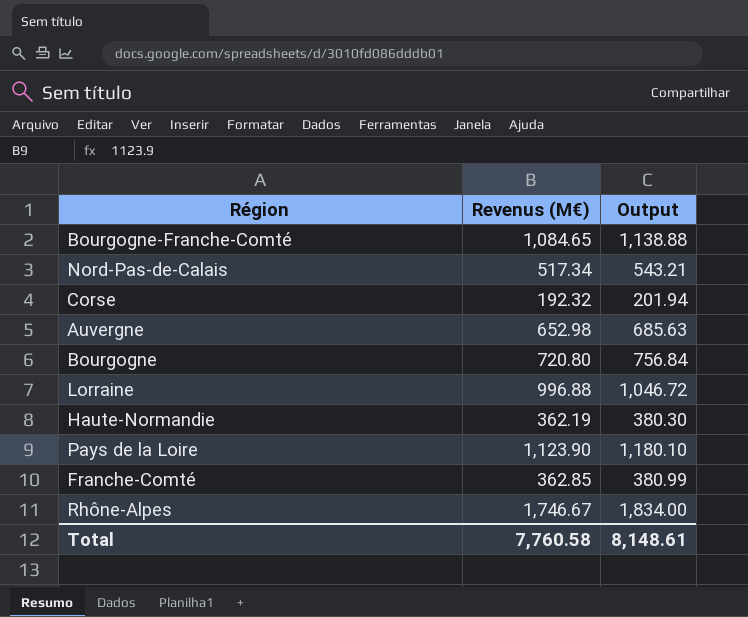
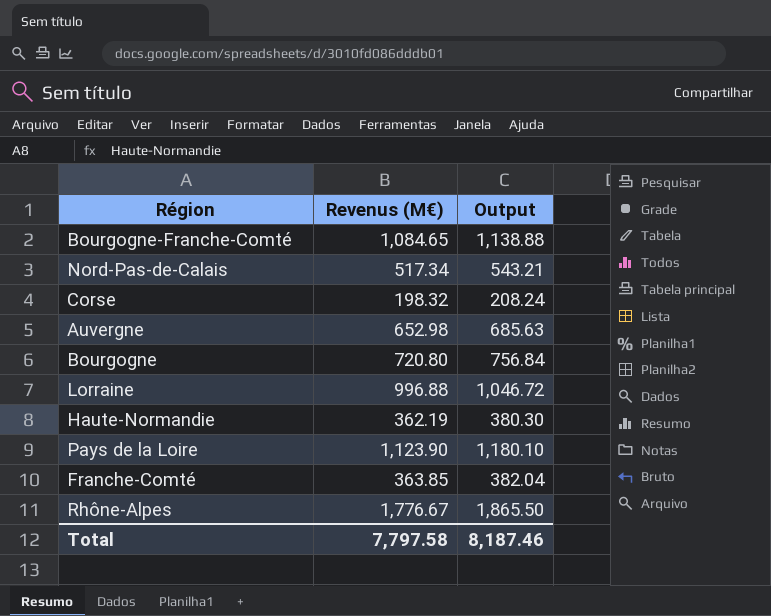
Corse | Revenus (M€): 192.32 -> 198.32
Corse | Output: 201.94 -> 208.24
Franche-Comté | Revenus (M€): 362.85 -> 363.85
Franche-Comté | Output: 380.99 -> 382.04
Rhône-Alpes | Revenus (M€): 1,746.67 -> 1,776.67
Rhône-Alpes | Output: 1,834.00 -> 1,865.50
Total | Revenus (M€): 7,760.58 -> 7,797.58
Total | Output: 8,148.61 -> 8,187.46

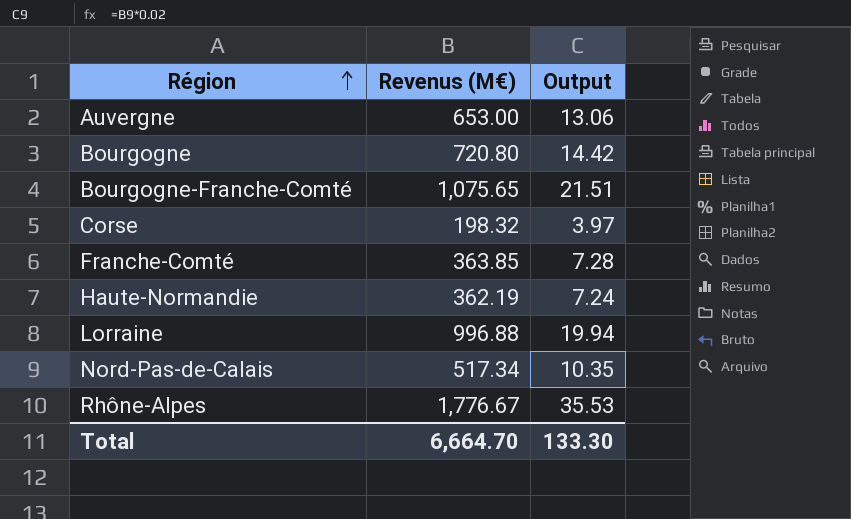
row order: none -> Région ascending
column Output | formula: [Revenus (M€)] * 1.05 -> [Revenus (M€)] * 0.02
row Pays de la Loire: 1,123.90 | 1,180.10 -> none
Auvergne | Revenus (M€): 652.98 -> 653.00
Bourgogne-Franche-Comté | Revenus (M€): 1,084.65 -> 1,075.65
Total | Revenus (M€): 7,797.58 -> 6,664.70
Total | Output: 8,187.46 -> 133.30

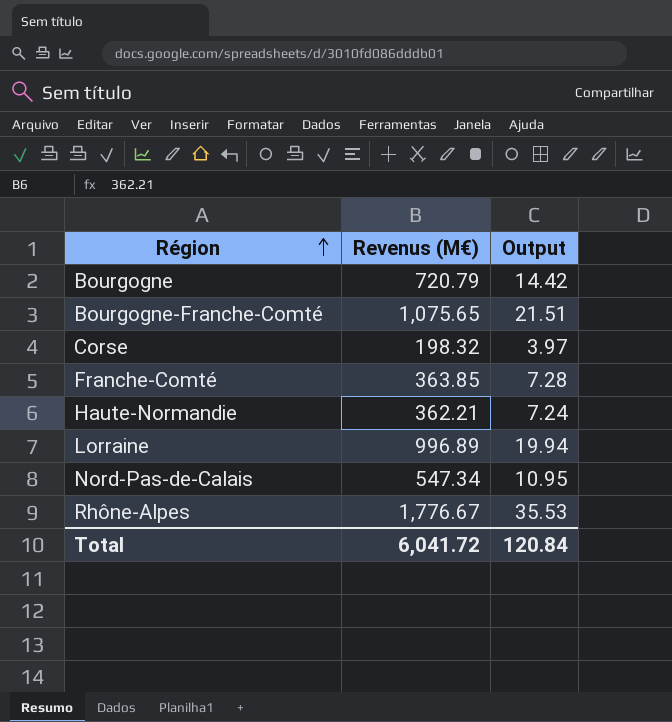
row Auvergne: 653.00 | 13.06 -> none
Bourgogne | Revenus (M€): 720.80 -> 720.79
Haute-Normandie | Revenus (M€): 362.19 -> 362.21
Lorraine | Revenus (M€): 996.88 -> 996.89
Nord-Pas-de-Calais | Revenus (M€): 517.34 -> 547.34
Nord-Pas-de-Calais | Output: 10.35 -> 10.95
Total | Revenus (M€): 6,664.70 -> 6,041.72
Total | Output: 133.30 -> 120.84

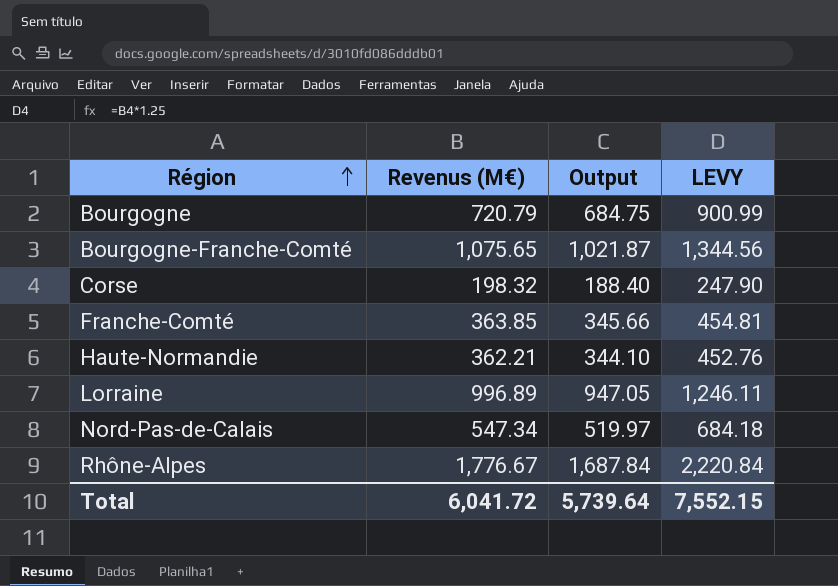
column Output | formula: [Revenus (M€)] * 0.02 -> [Revenus (M€)] * 0.95
column LEVY | formula: none -> [Revenus (M€)] * 1.25
Total | Output: 120.84 -> 5,739.64

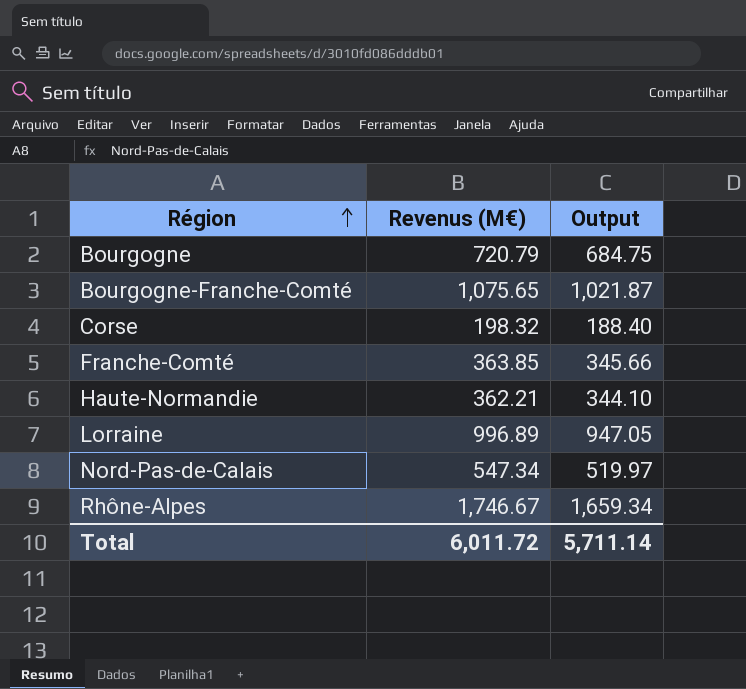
column LEVY | formula: [Revenus (M€)] * 1.25 -> none
Rhône-Alpes | Revenus (M€): 1,776.67 -> 1,746.67
Rhône-Alpes | Output: 1,687.84 -> 1,659.34
Total | Revenus (M€): 6,041.72 -> 6,011.72
Total | Output: 5,739.64 -> 5,711.14

